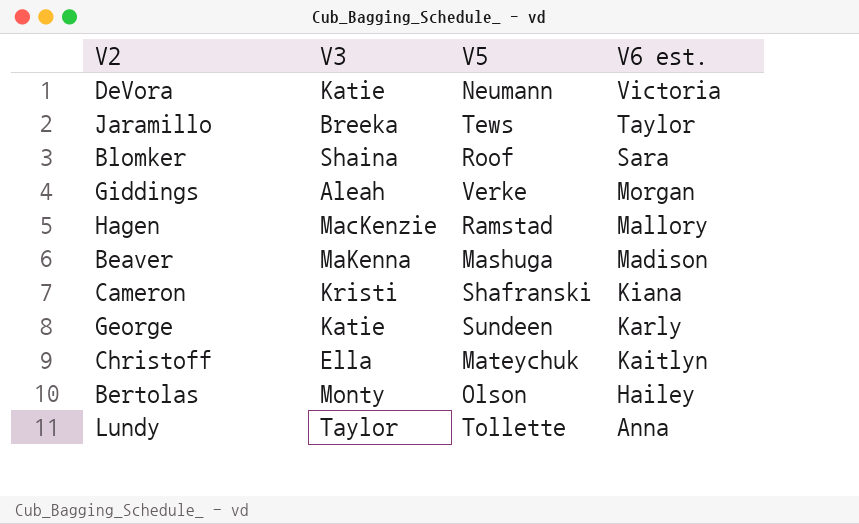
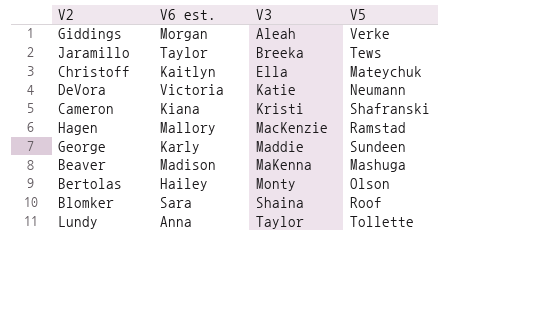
row order: V6 est. descending -> V3 ascending
column V6 est. | position: 4 -> 2
George | V3: Katie -> Maddie

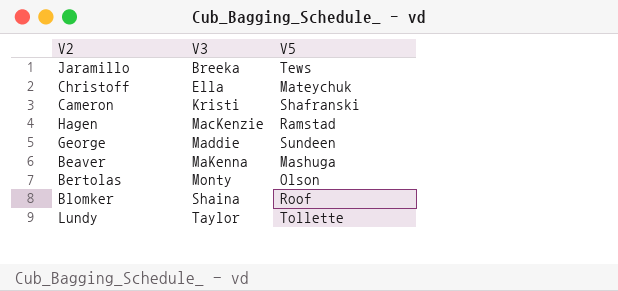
column V6 est. | position: 2 -> none
row Giddings: Morgan | Aleah | Verke -> none
row DeVora: Victoria | Katie | Neumann -> none

